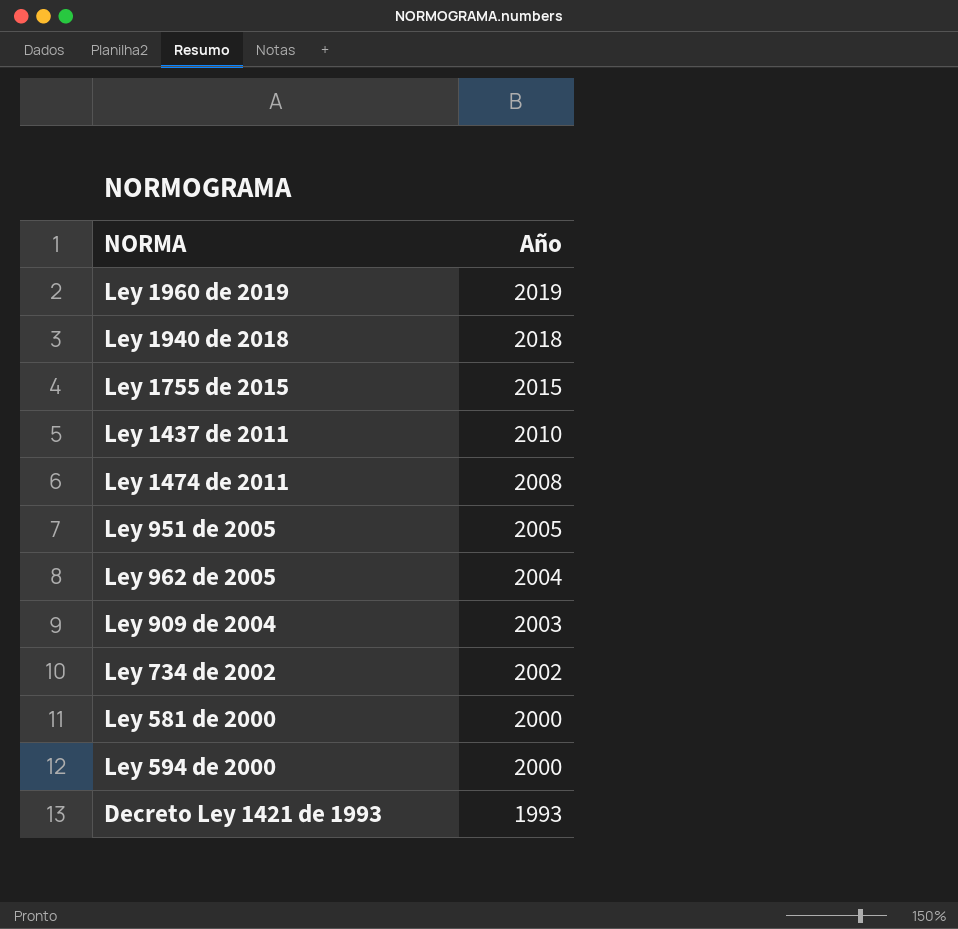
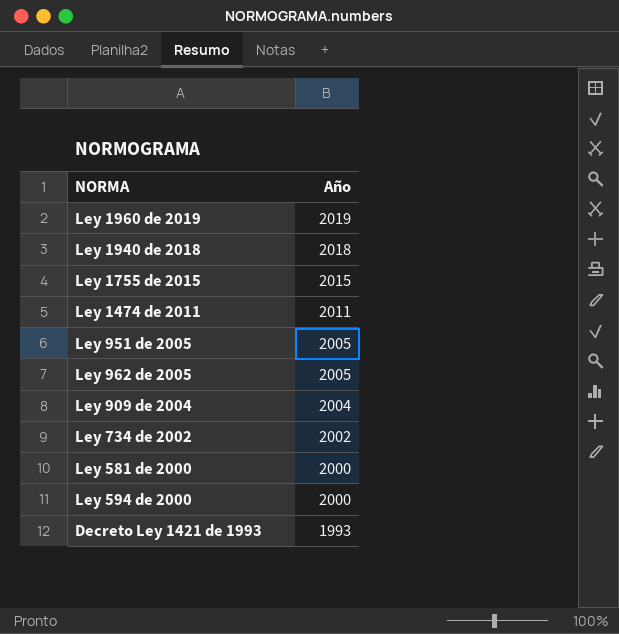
row Ley 1437 de 2011: 2010 -> none
Ley 1474 de 2011 | Año: 2008 -> 2011
Ley 962 de 2005 | Año: 2004 -> 2005
Ley 909 de 2004 | Año: 2003 -> 2004

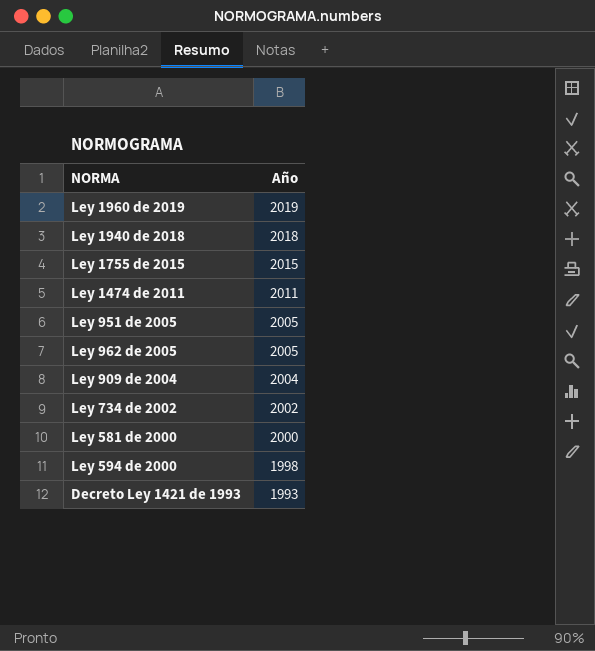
Ley 594 de 2000 | Año: 2000 -> 1998

